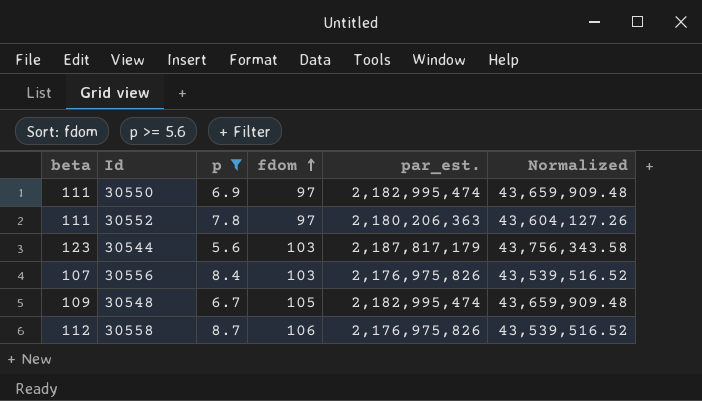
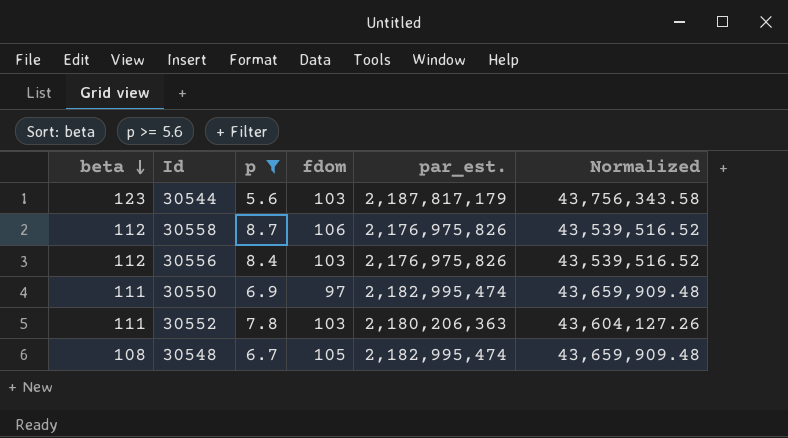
row order: fdom ascending -> beta descending
30556 | beta: 107 -> 112
30552 | fdom: 97 -> 103
30548 | beta: 109 -> 108

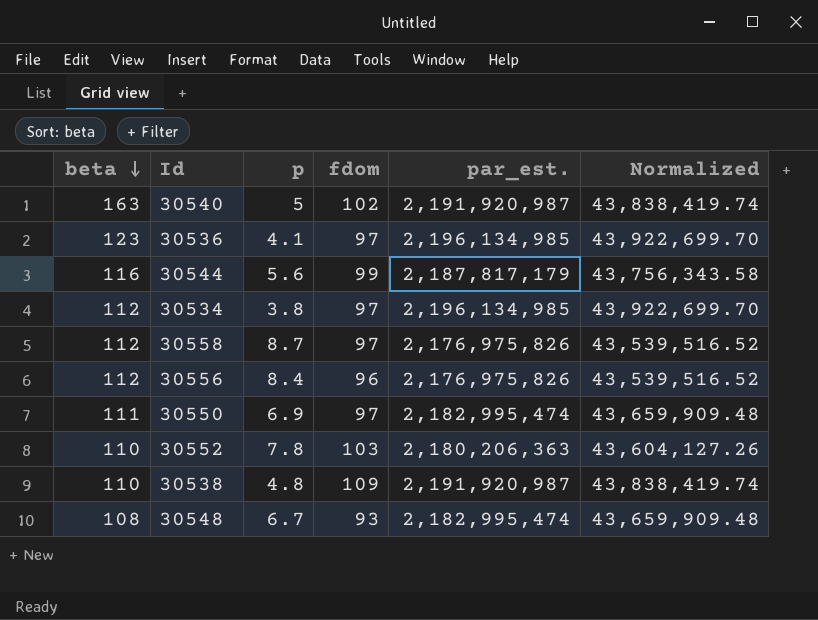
filter: p >= 5.6 -> none
30544 | beta: 123 -> 116
30544 | fdom: 103 -> 99
30558 | fdom: 106 -> 97
30556 | fdom: 103 -> 96
30552 | beta: 111 -> 110
30548 | fdom: 105 -> 93

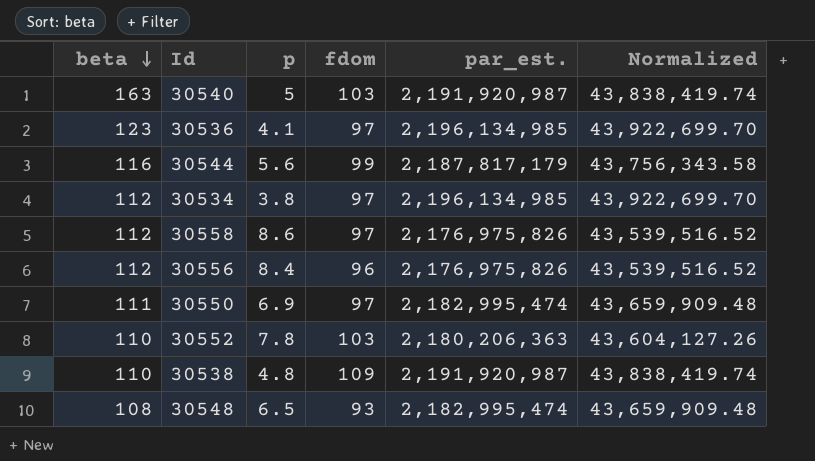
30540 | fdom: 102 -> 103
30558 | p: 8.7 -> 8.6
30548 | p: 6.7 -> 6.5

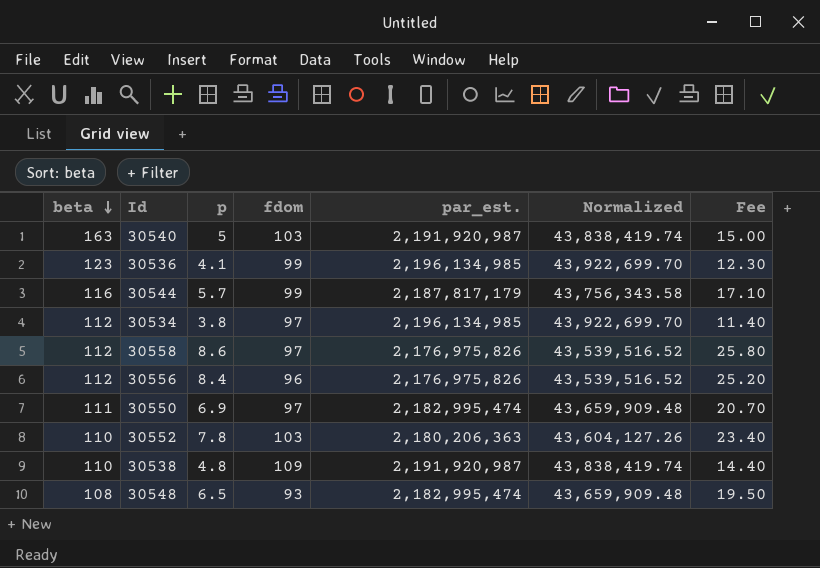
column Fee | formula: none -> [p] * 3
30536 | fdom: 97 -> 99
30544 | p: 5.6 -> 5.7

